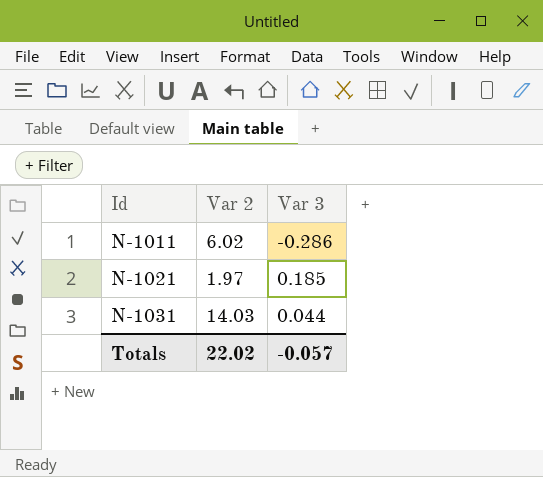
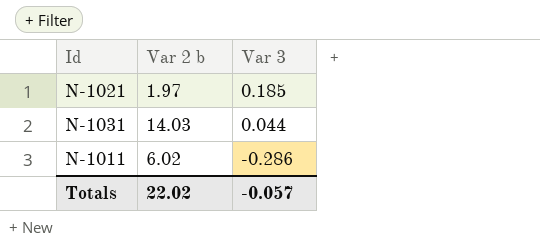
row order: Id ascending -> Var 3 descending
column name: Var 2 -> Var 2 b

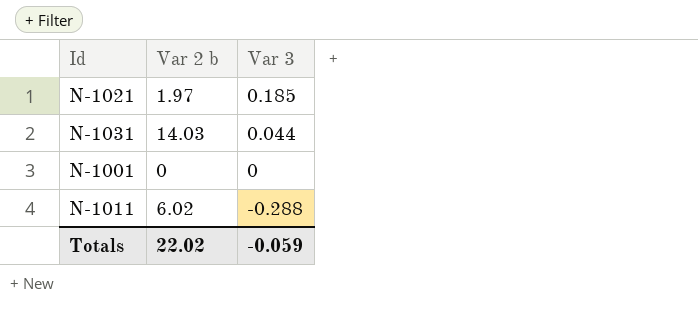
row N-1001: none -> 0 | 0
N-1011 | Var 3: -0.286 -> -0.288
Totals | Var 3: -0.057 -> -0.059

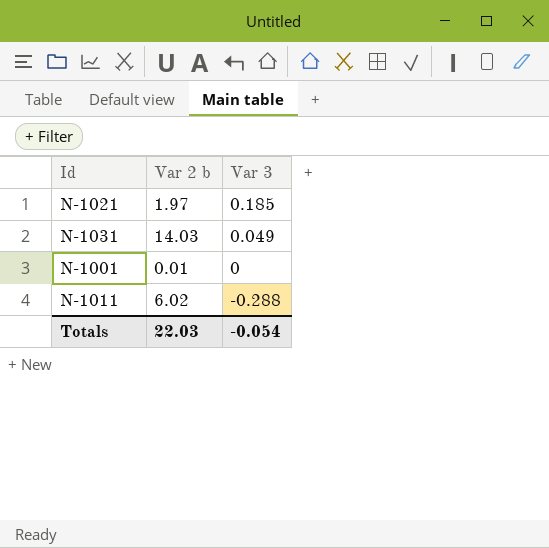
N-1031 | Var 3: 0.044 -> 0.049
N-1001 | Var 2 b: 0 -> 0.01
Totals | Var 2 b: 22.02 -> 22.03
Totals | Var 3: -0.059 -> -0.054

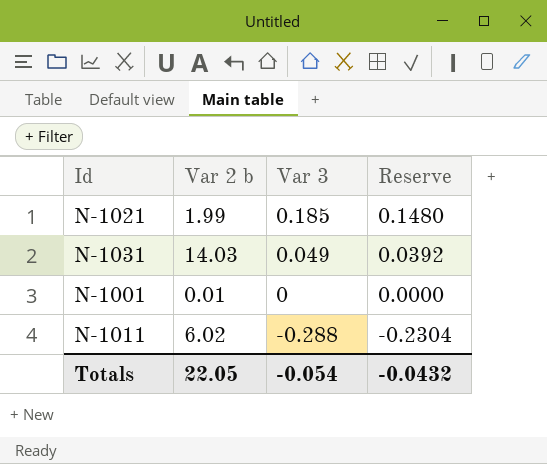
column Reserve | formula: none -> [Var 3] * 0.8
N-1021 | Var 2 b: 1.97 -> 1.99
Totals | Var 2 b: 22.03 -> 22.05

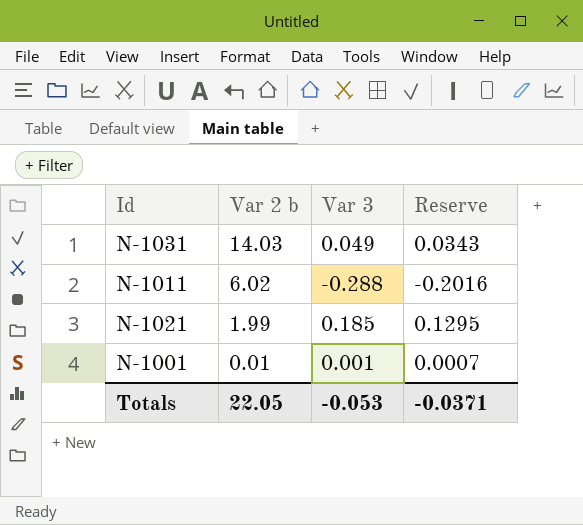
row order: Var 3 descending -> Var 2 b descending
column Reserve | formula: [Var 3] * 0.8 -> [Var 3] * 0.7
N-1001 | Var 3: 0 -> 0.001
Totals | Var 3: -0.054 -> -0.053
Totals | Reserve: -0.0432 -> -0.0371

